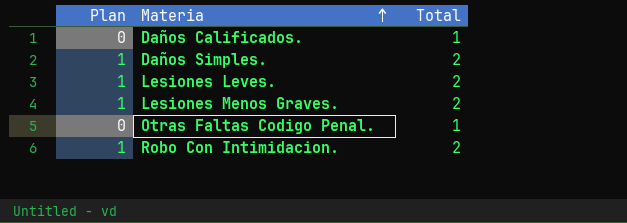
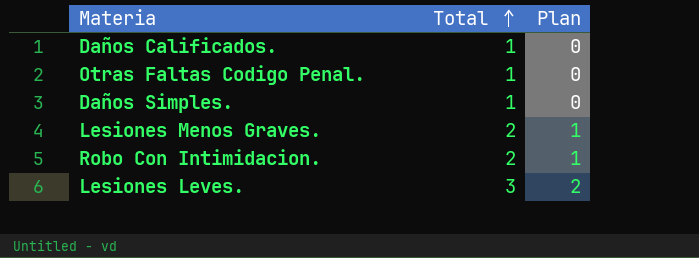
row order: Materia ascending -> Total ascending
column Plan | position: 1 -> 3
Daños Simples. | Total: 2 -> 1
Daños Simples. | Plan: 1 -> 0
Lesiones Leves. | Total: 2 -> 3
Lesiones Leves. | Plan: 1 -> 2

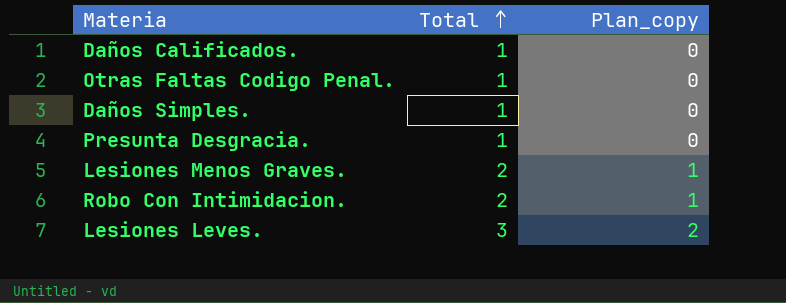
column name: Plan -> Plan_copy
row Presunta Desgracia.: none -> 1 | 0

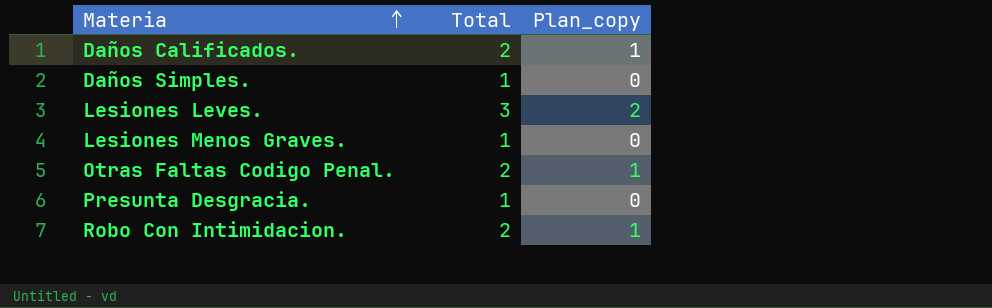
row order: Total ascending -> Materia ascending
Daños Calificados. | Total: 1 -> 2
Daños Calificados. | Plan_copy: 0 -> 1
Lesiones Menos Graves. | Total: 2 -> 1
Lesiones Menos Graves. | Plan_copy: 1 -> 0
Otras Faltas Codigo Penal. | Total: 1 -> 2
Otras Faltas Codigo Penal. | Plan_copy: 0 -> 1

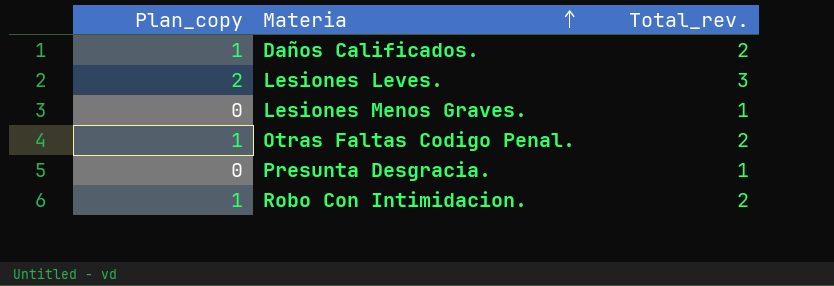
column Plan_copy | position: 3 -> 1
column name: Total -> Total_rev.
row Daños Simples.: 1 | 0 -> none

